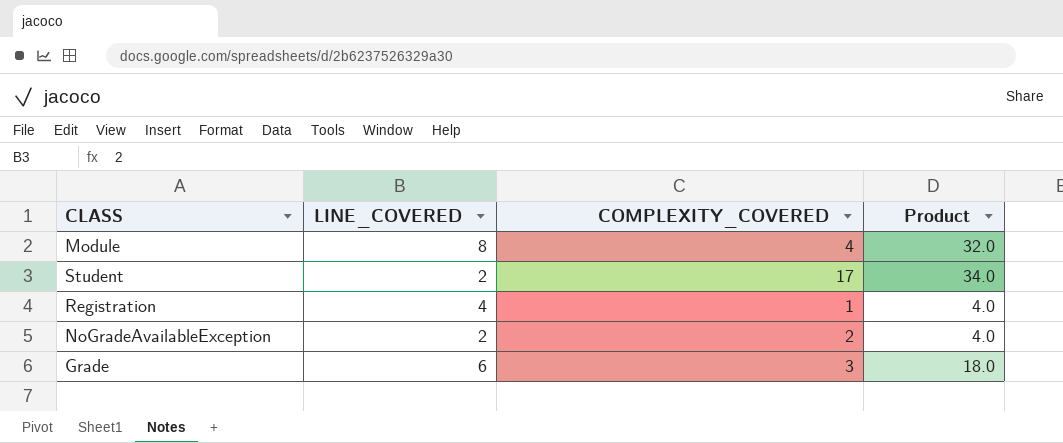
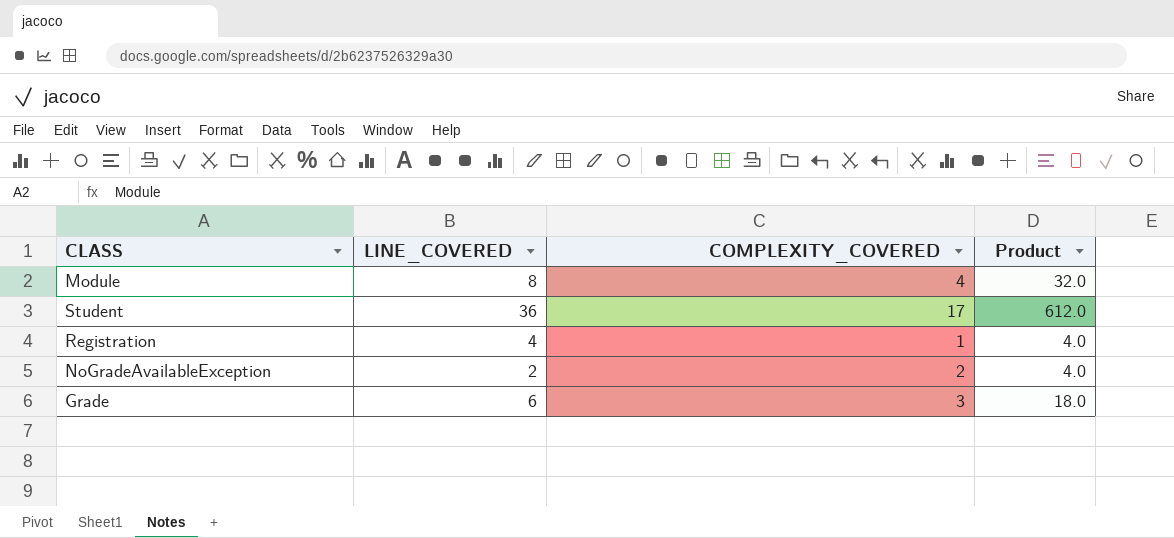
Student | LINE_COVERED: 2 -> 36
Student | Product: 34.0 -> 612.0

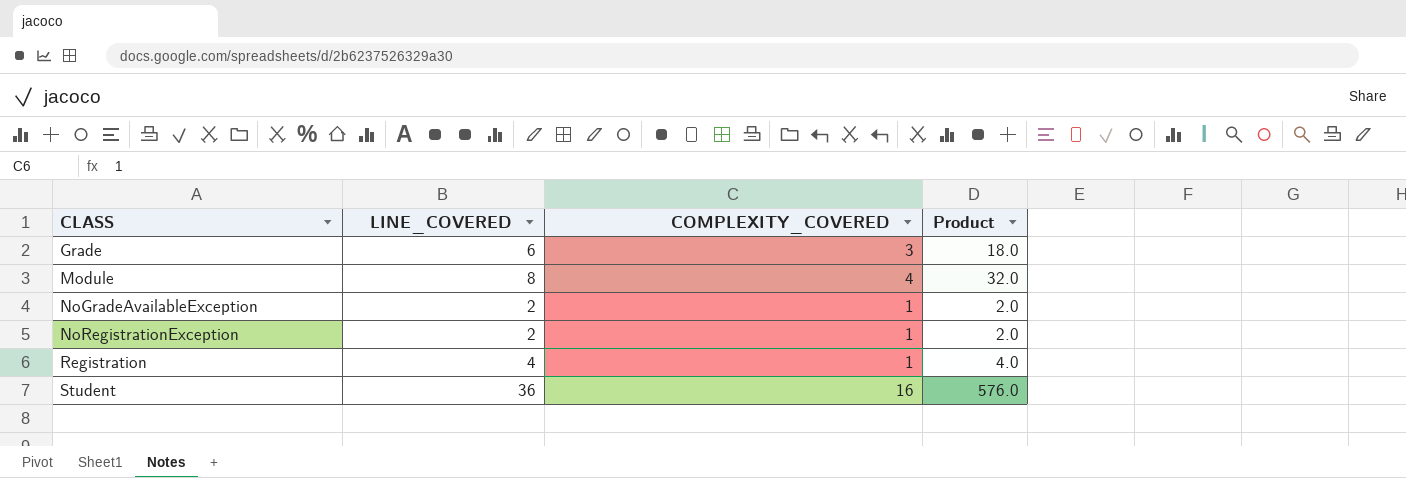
row order: none -> CLASS ascending
NoGradeAvailableException | COMPLEXITY_COVERED: 2 -> 1
NoGradeAvailableException | Product: 4.0 -> 2.0
row NoRegistrationException: none -> 2 | 1 | 2.0
Student | COMPLEXITY_COVERED: 17 -> 16
Student | Product: 612.0 -> 576.0

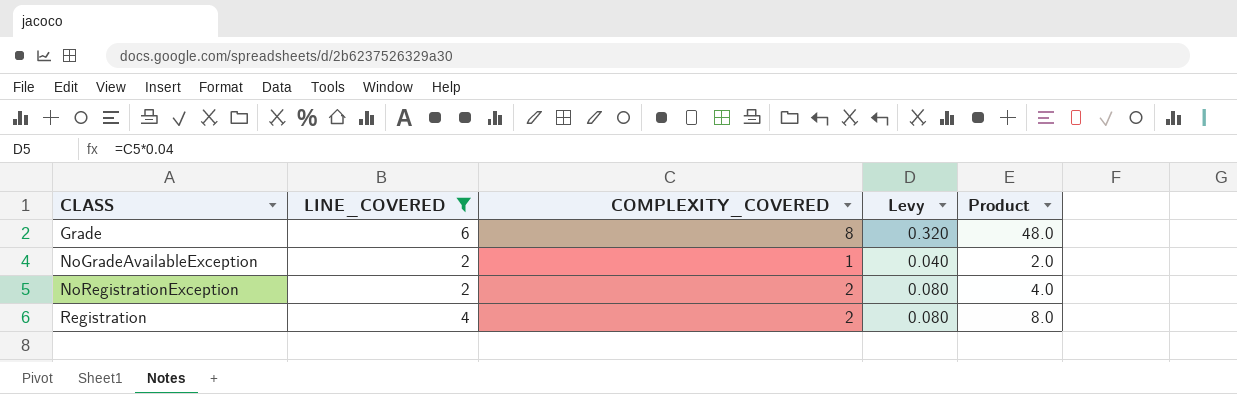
filter: none -> LINE_COVERED <= 6
column Levy | formula: none -> [COMPLEXITY_COVERED] * 0.04
Grade | COMPLEXITY_COVERED: 3 -> 8
Grade | Product: 18.0 -> 48.0
NoRegistrationException | COMPLEXITY_COVERED: 1 -> 2
NoRegistrationException | Product: 2.0 -> 4.0
Registration | COMPLEXITY_COVERED: 1 -> 2
Registration | Product: 4.0 -> 8.0

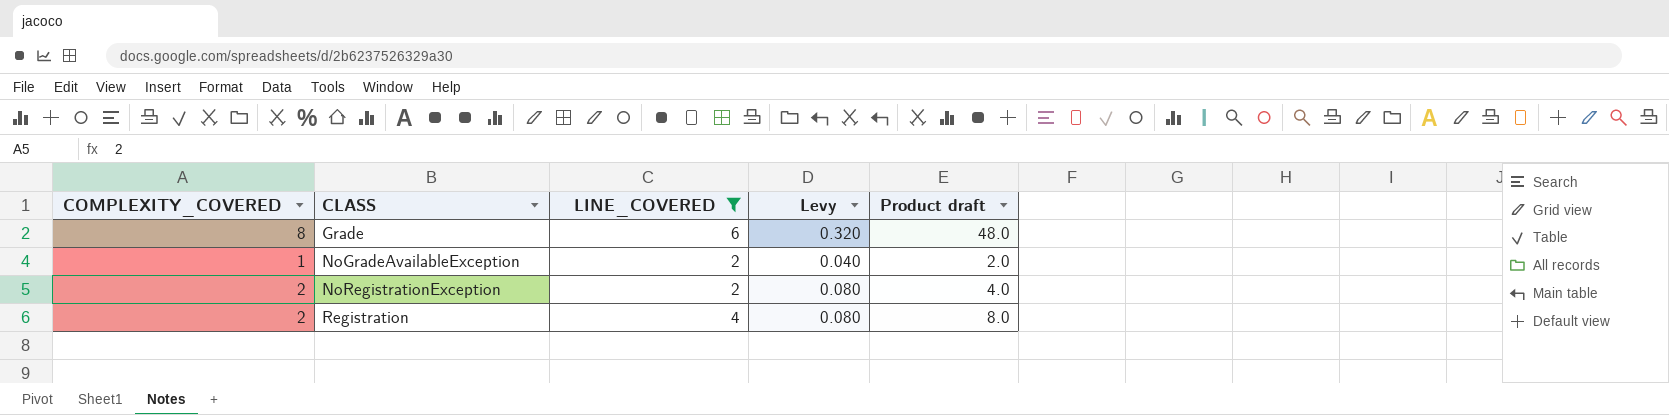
column COMPLEXITY_COVERED | position: 3 -> 1
column name: Product -> Product draft

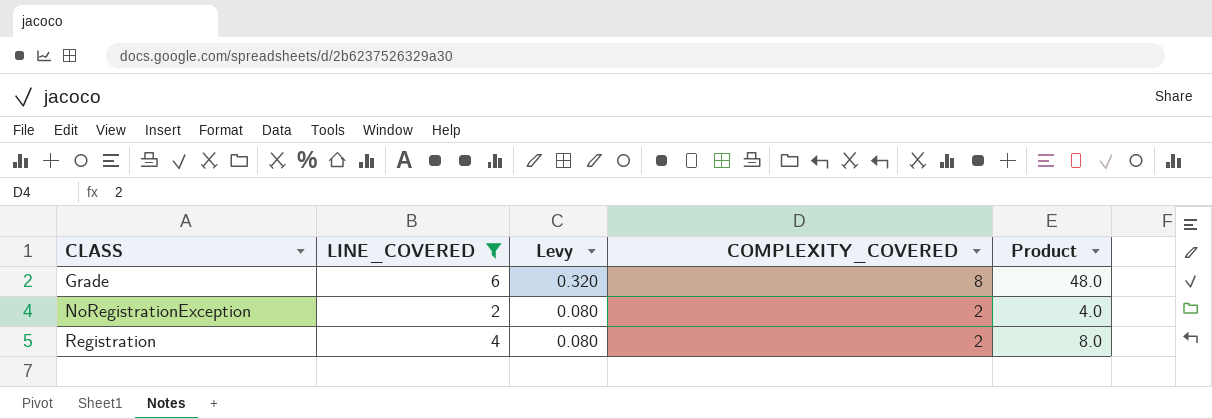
column COMPLEXITY_COVERED | position: 1 -> 4
column name: Product draft -> Product
row NoGradeAvailableException: 1 | 2 | 0.040 | 2.0 -> none

